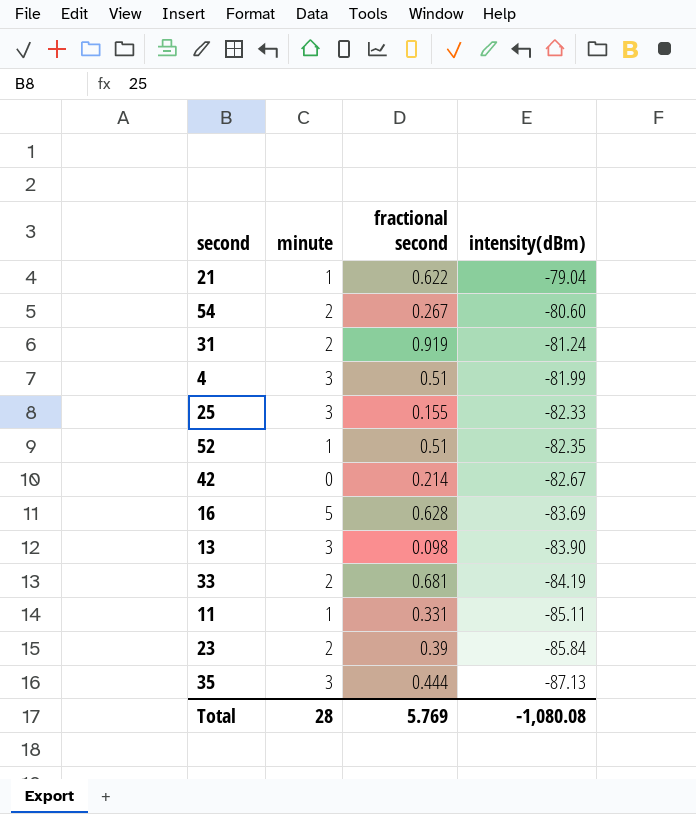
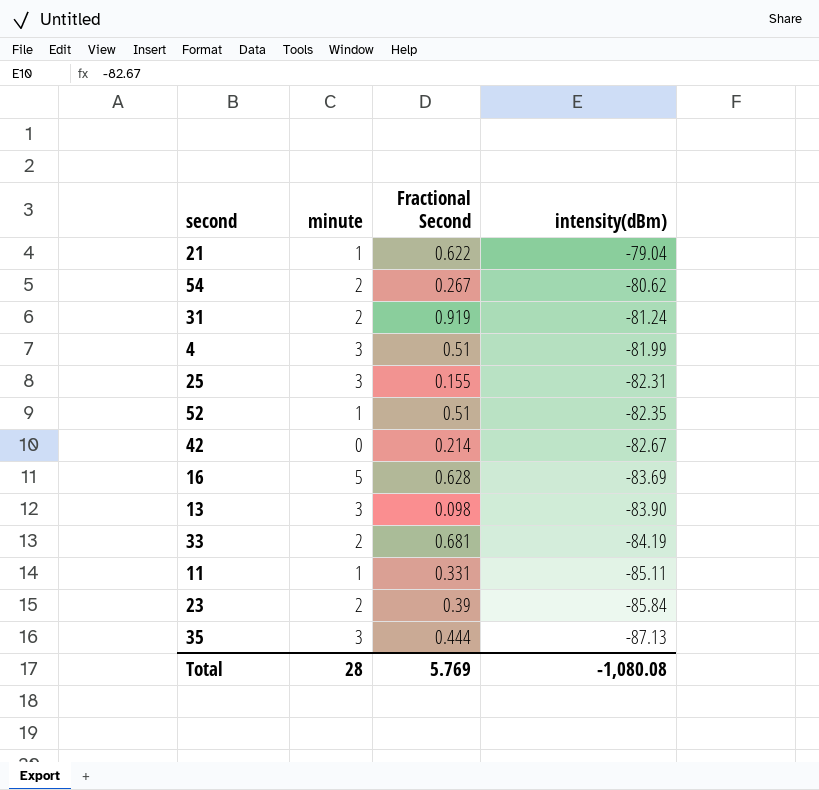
column name: fractional second -> Fractional Second
54 | intensity(dBm): -80.60 -> -80.62
25 | intensity(dBm): -82.33 -> -82.31

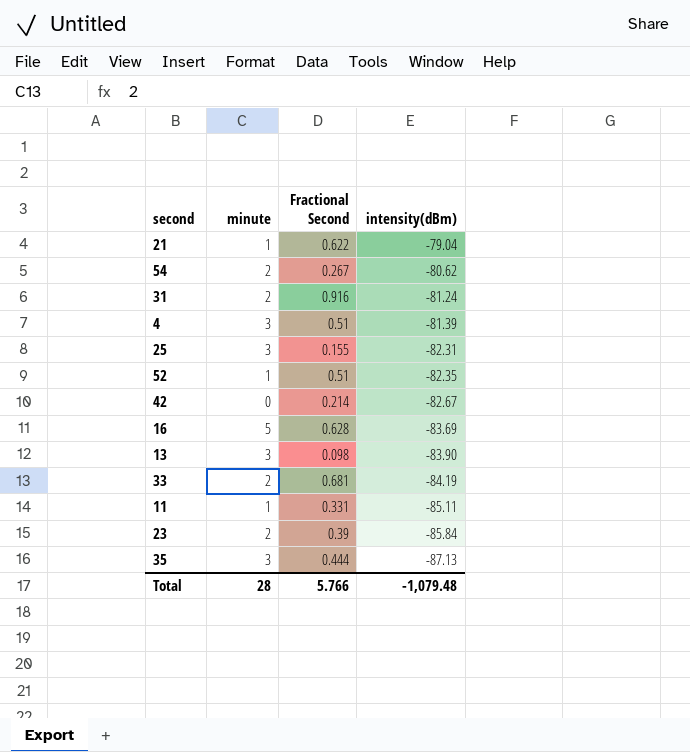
31 | Fractional Second: 0.919 -> 0.916
4 | intensity(dBm): -81.99 -> -81.39
Total | Fractional Second: 5.769 -> 5.766
Total | intensity(dBm): -1,080.08 -> -1,079.48

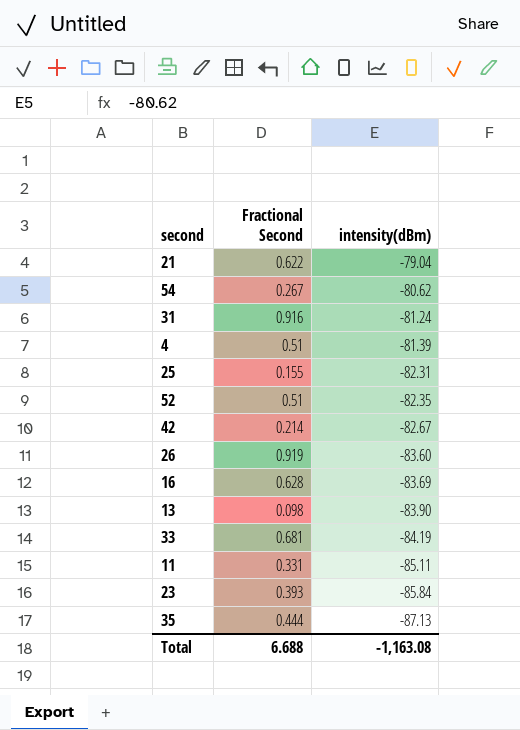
column minute | position: 2 -> none
row 26: none -> 0.919 | -83.60
23 | Fractional Second: 0.39 -> 0.393
Total | Fractional Second: 5.766 -> 6.688
Total | intensity(dBm): -1,079.48 -> -1,163.08

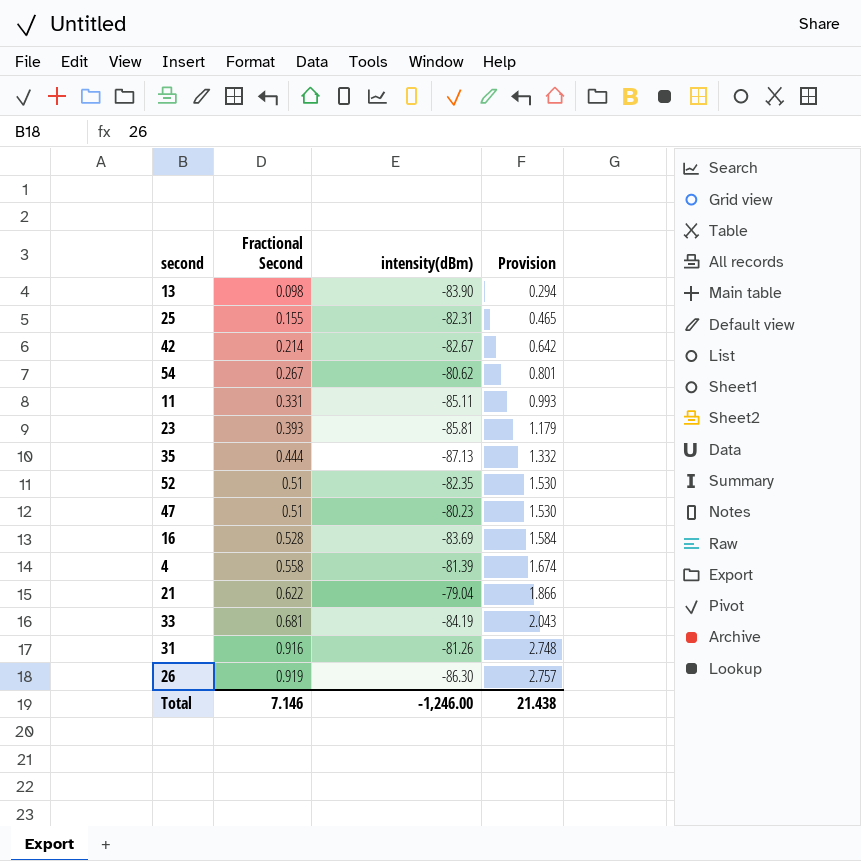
row order: intensity(dBm) descending -> Fractional Second ascending
column Provision | formula: none -> [Fractional Second] * 3
23 | intensity(dBm): -85.84 -> -85.81
row 47: none -> 0.51 | -80.23 | 1.530
16 | Fractional Second: 0.628 -> 0.528
4 | Fractional Second: 0.51 -> 0.558
31 | intensity(dBm): -81.24 -> -81.26
26 | intensity(dBm): -83.60 -> -86.30
Total | Fractional Second: 6.688 -> 7.146
Total | intensity(dBm): -1,163.08 -> -1,246.00

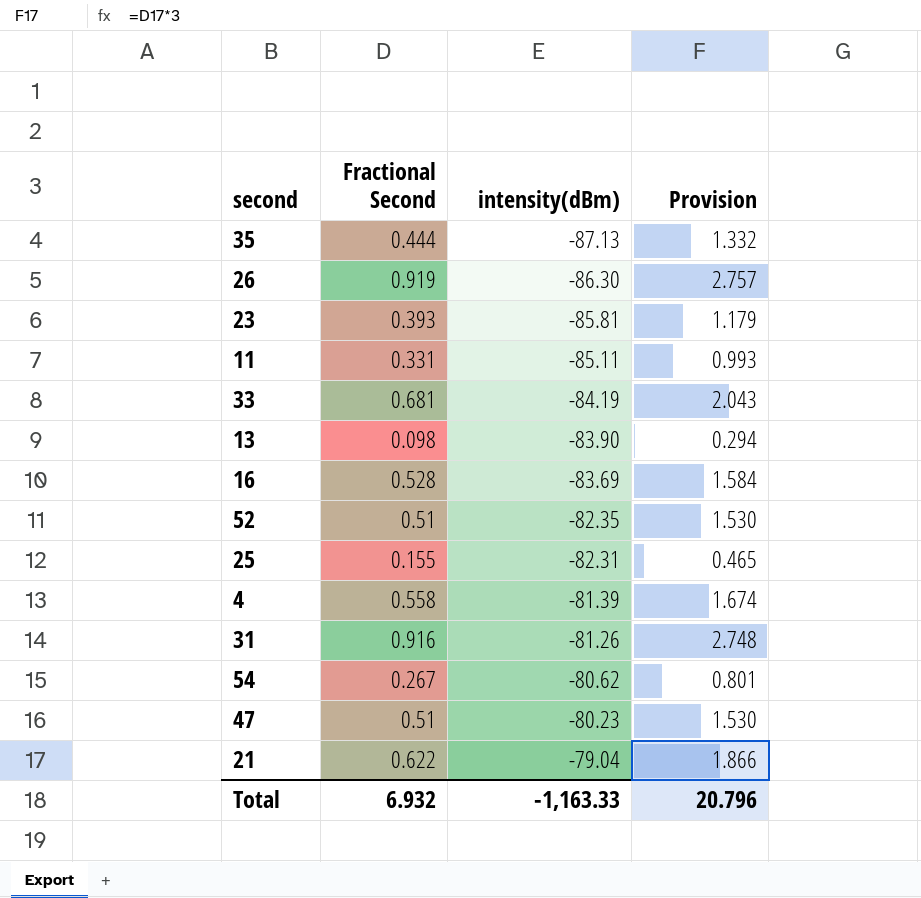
row order: Fractional Second ascending -> intensity(dBm) ascending
row 42: 0.214 | -82.67 | 0.642 -> none
Total | Fractional Second: 7.146 -> 6.932
Total | intensity(dBm): -1,246.00 -> -1,163.33
Total | Provision: 21.438 -> 20.796

